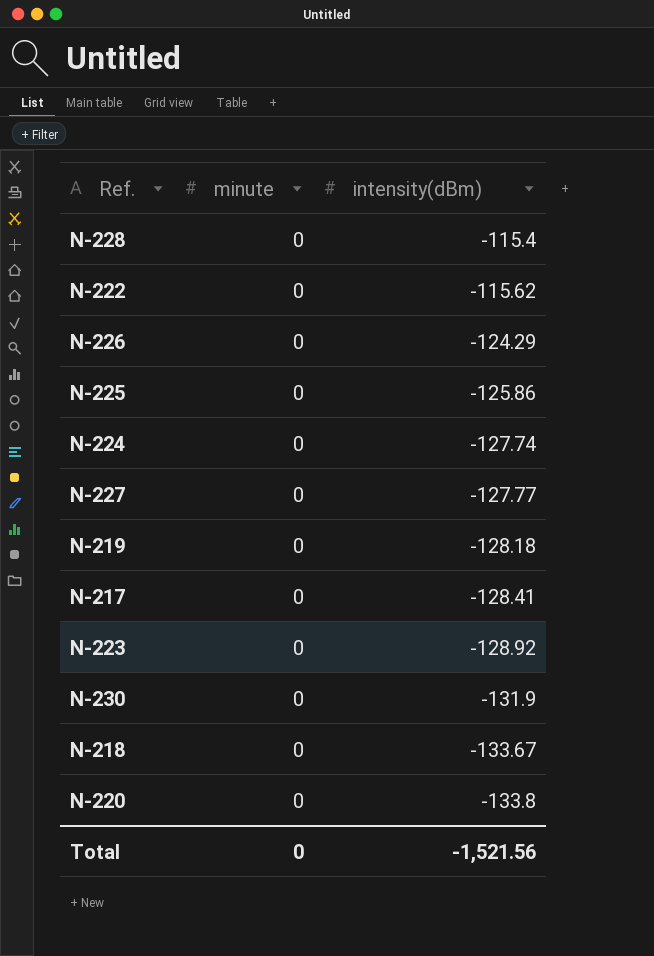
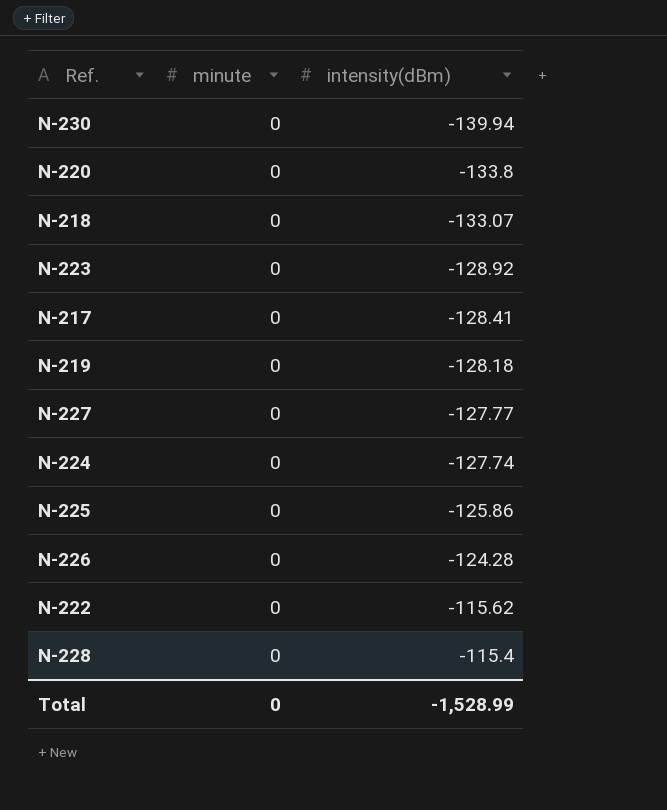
row order: intensity(dBm) descending -> intensity(dBm) ascending
N-230 | intensity(dBm): -131.9 -> -139.94
N-218 | intensity(dBm): -133.67 -> -133.07
N-226 | intensity(dBm): -124.29 -> -124.28
Total | intensity(dBm): -1,521.56 -> -1,528.99

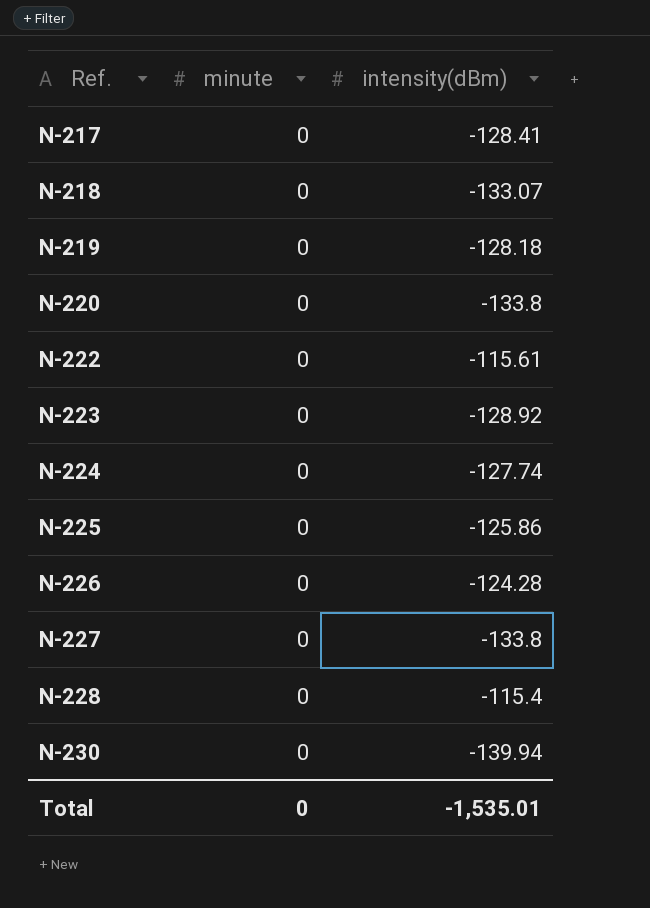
row order: intensity(dBm) ascending -> Ref. ascending
N-222 | intensity(dBm): -115.62 -> -115.61
N-227 | intensity(dBm): -127.77 -> -133.8
Total | intensity(dBm): -1,528.99 -> -1,535.01

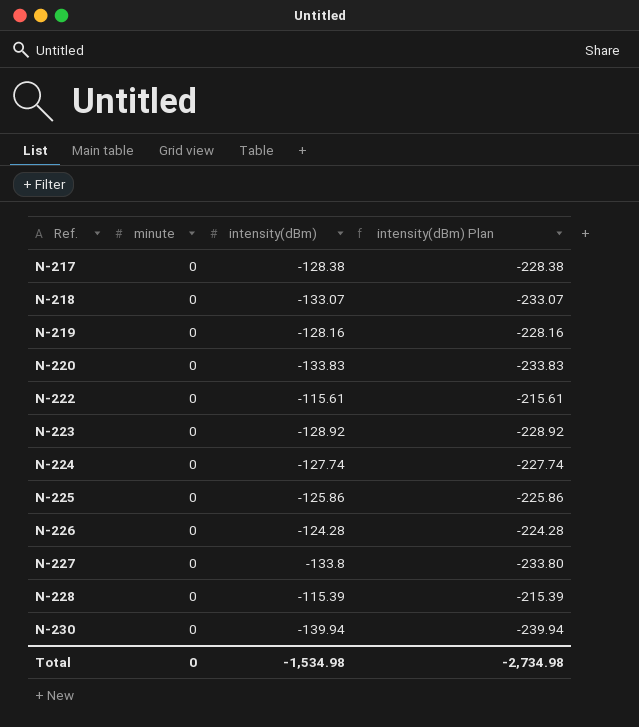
column intensity(dBm) Plan | formula: none -> [intensity(dBm)] - 100
N-217 | intensity(dBm): -128.41 -> -128.38
N-219 | intensity(dBm): -128.18 -> -128.16
N-220 | intensity(dBm): -133.8 -> -133.83
N-228 | intensity(dBm): -115.4 -> -115.39
Total | intensity(dBm): -1,535.01 -> -1,534.98

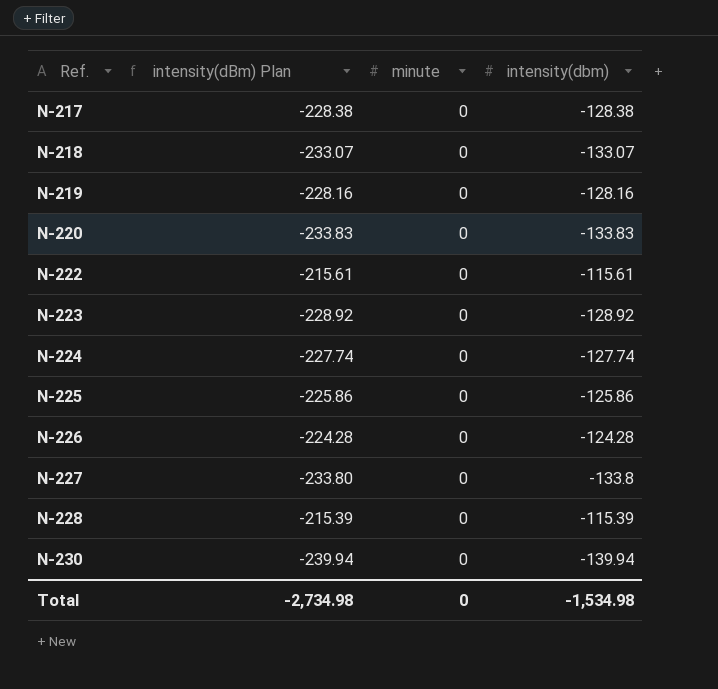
column intensity(dBm) Plan | position: 4 -> 2
column name: intensity(dBm) -> intensity(dbm)

